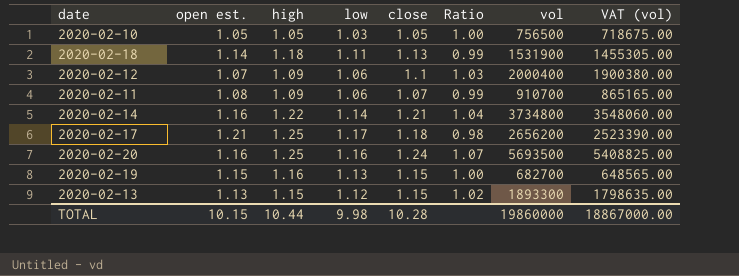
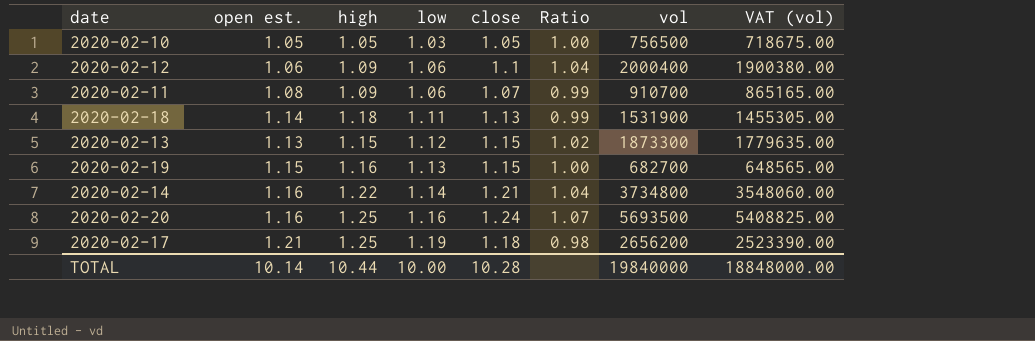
row order: none -> low ascending
2020-02-12 | open est.: 1.07 -> 1.06
2020-02-12 | Ratio: 1.03 -> 1.04
2020-02-13 | vol: 1893300 -> 1873300
2020-02-13 | VAT (vol): 1798635.00 -> 1779635.00
2020-02-17 | low: 1.17 -> 1.19
TOTAL | open est.: 10.15 -> 10.14
TOTAL | low: 9.98 -> 10.00
TOTAL | vol: 19860000 -> 19840000
TOTAL | VAT (vol): 18867000.00 -> 18848000.00

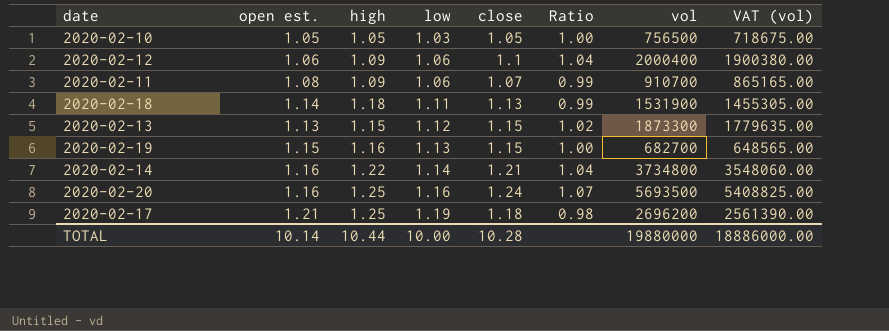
2020-02-17 | vol: 2656200 -> 2696200
2020-02-17 | VAT (vol): 2523390.00 -> 2561390.00
TOTAL | vol: 19840000 -> 19880000
TOTAL | VAT (vol): 18848000.00 -> 18886000.00

